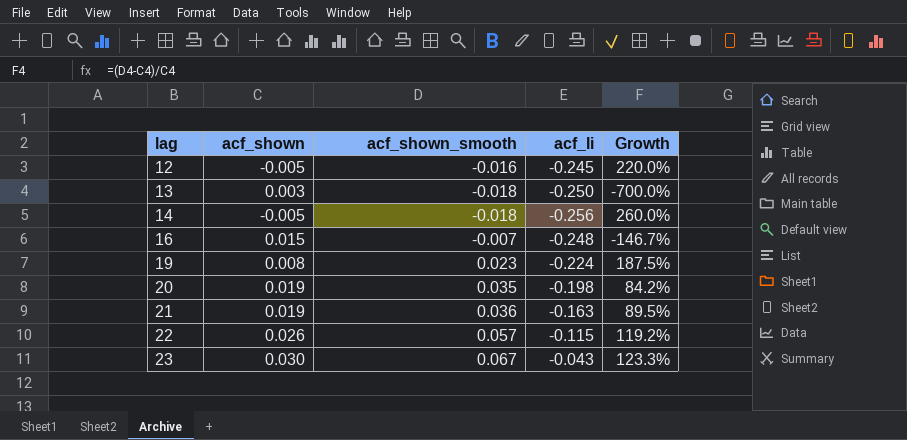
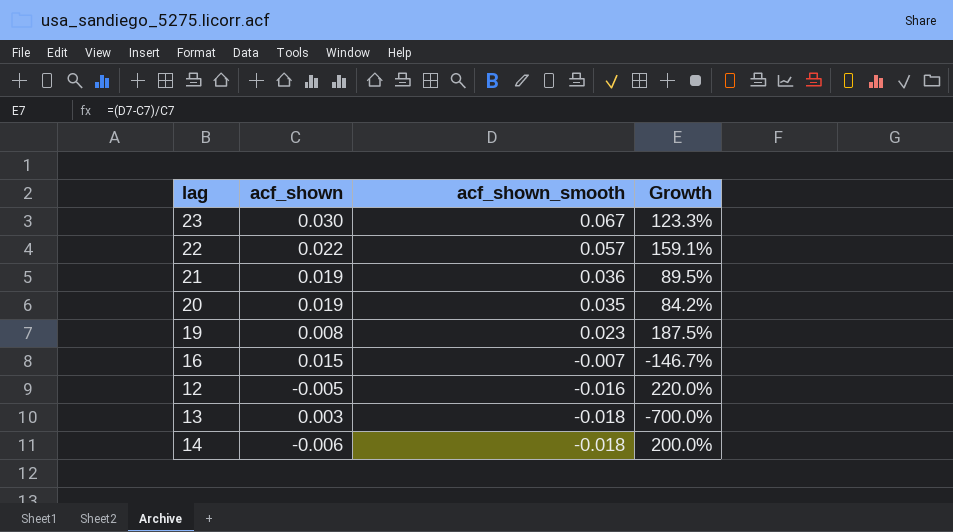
row order: lag ascending -> acf_shown_smooth descending
column acf_li | position: 4 -> none
22 | acf_shown: 0.026 -> 0.022
22 | Growth: 119.2% -> 159.1%
14 | acf_shown: -0.005 -> -0.006
14 | Growth: 260.0% -> 200.0%

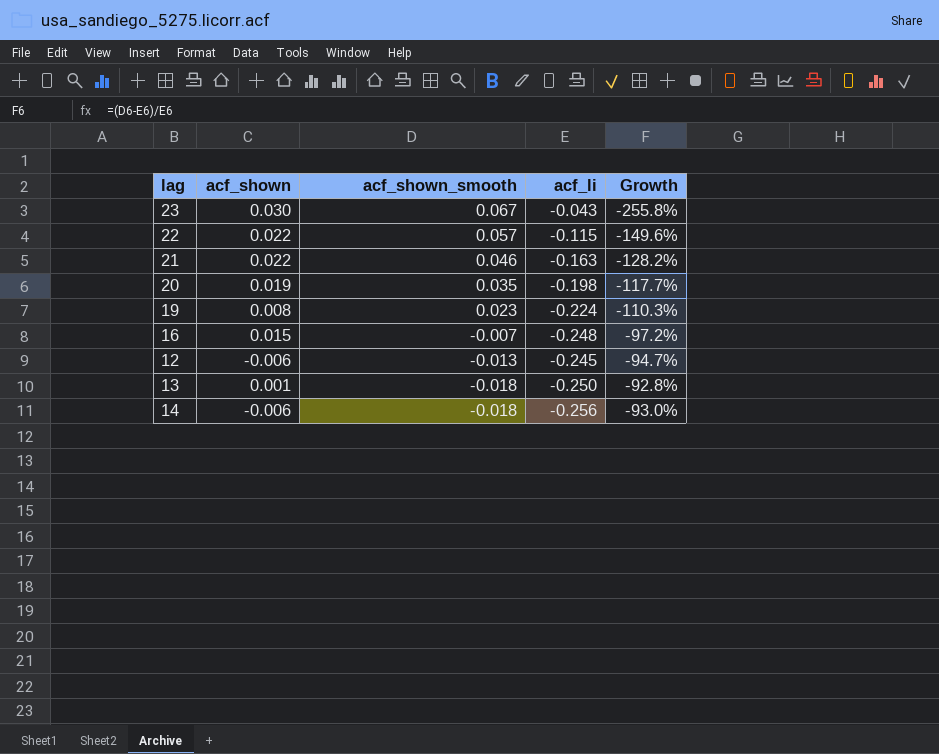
column acf_li | position: none -> 4
column Growth | formula: ([acf_shown_smooth] - [acf_shown]) / [acf_shown] -> ([acf_shown_smooth] - [acf_li]) / [acf_li]
21 | acf_shown: 0.019 -> 0.022
21 | acf_shown_smooth: 0.036 -> 0.046
12 | acf_shown: -0.005 -> -0.006
12 | acf_shown_smooth: -0.016 -> -0.013
13 | acf_shown: 0.003 -> 0.001

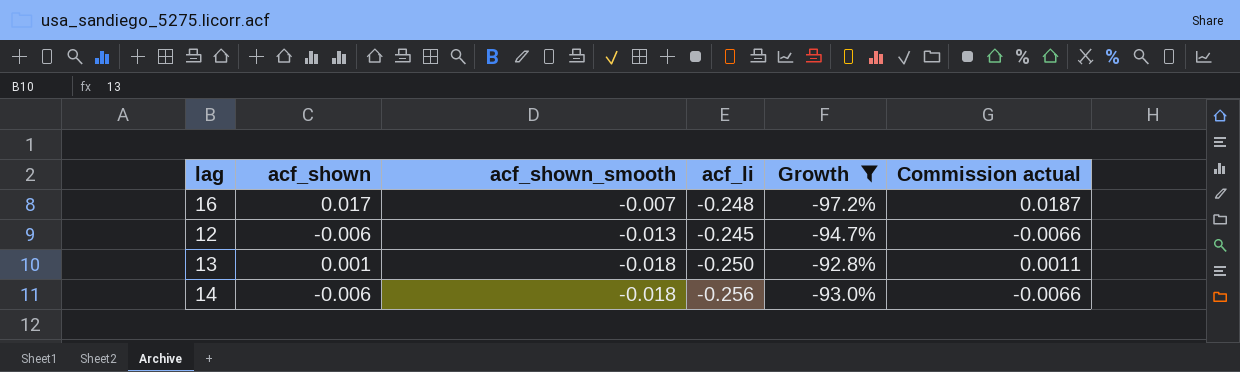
filter: none -> Growth >= -97.2%
column Commission actual | formula: none -> [acf_shown] * 1.1
16 | acf_shown: 0.015 -> 0.017

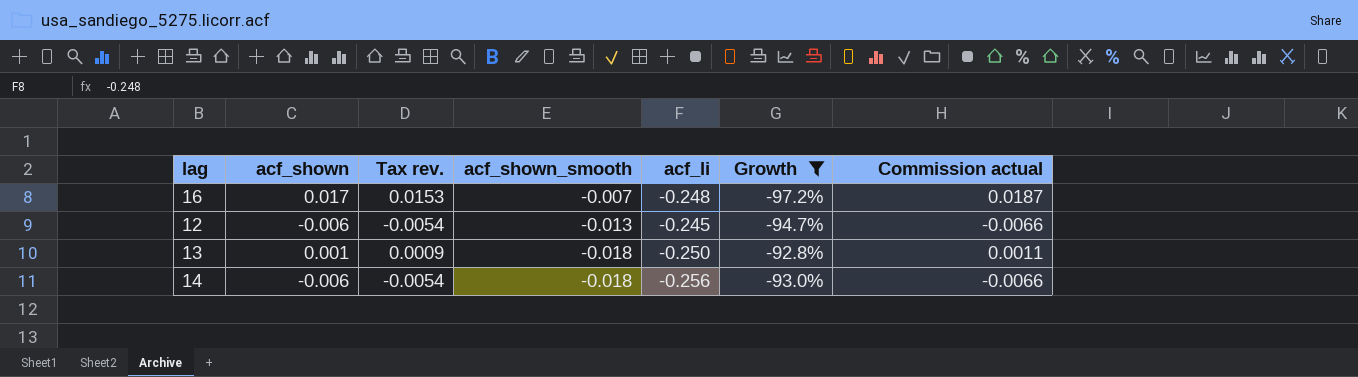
column Tax rev. | formula: none -> [acf_shown] * 0.9

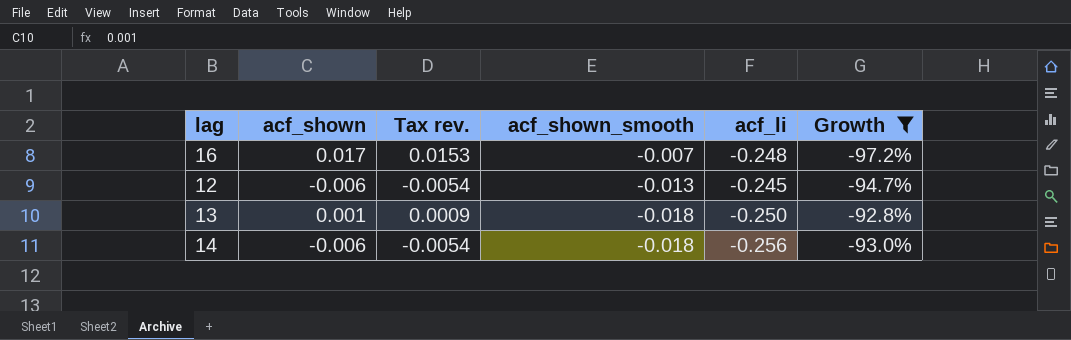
column Commission actual | formula: [acf_shown] * 1.1 -> none

